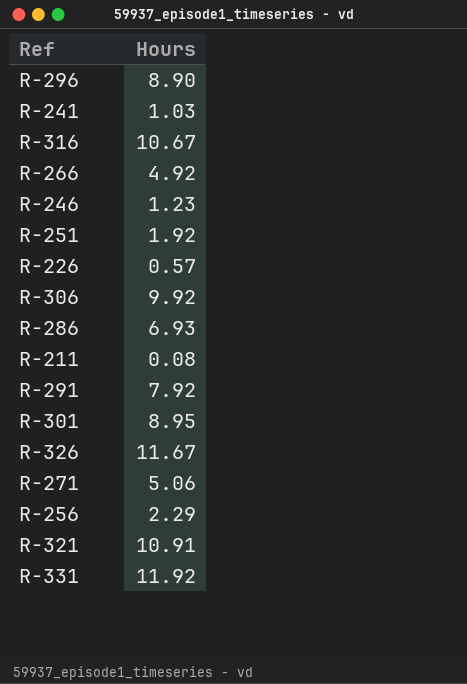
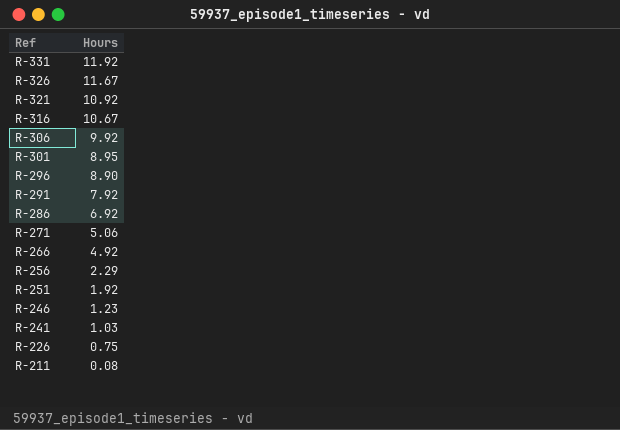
row order: none -> Ref descending
R-321 | Hours: 10.91 -> 10.92
R-286 | Hours: 6.93 -> 6.92
R-226 | Hours: 0.57 -> 0.75

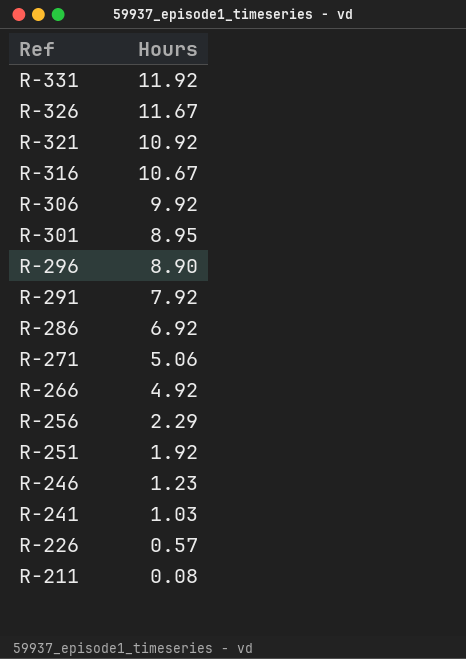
R-226 | Hours: 0.75 -> 0.57

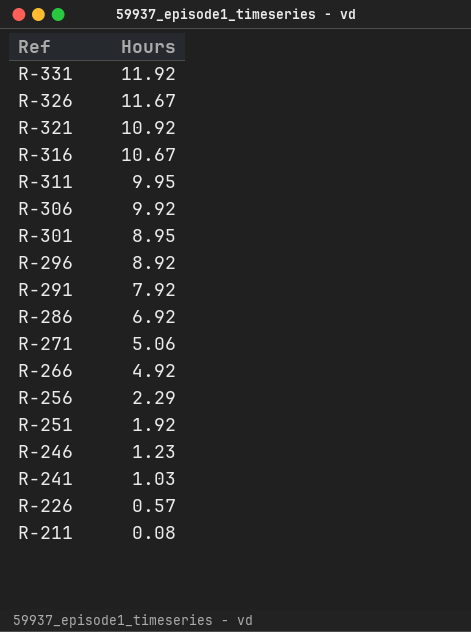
row R-311: none -> 9.95
R-296 | Hours: 8.90 -> 8.92

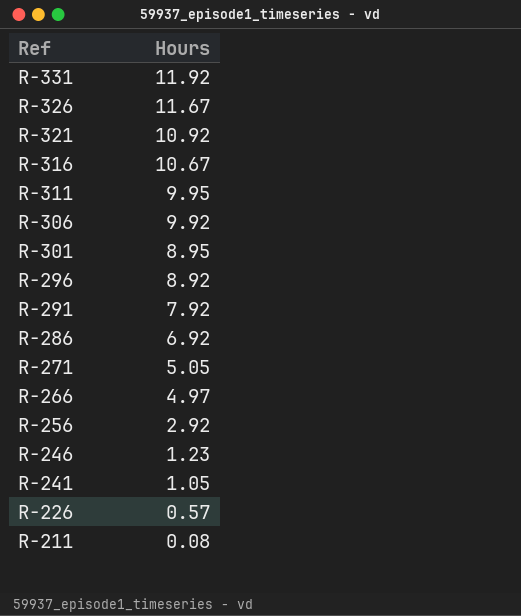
row R-251: 1.92 -> none
R-271 | Hours: 5.06 -> 5.05
R-266 | Hours: 4.92 -> 4.97
R-256 | Hours: 2.29 -> 2.92
R-241 | Hours: 1.03 -> 1.05

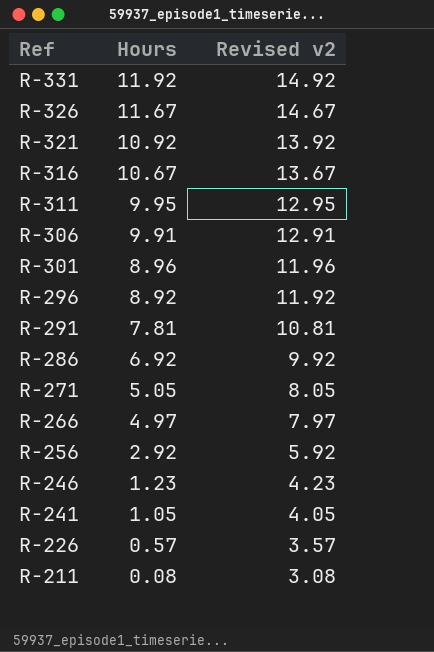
column Revised v2 | formula: none -> [Hours] + 3
R-306 | Hours: 9.92 -> 9.91
R-301 | Hours: 8.95 -> 8.96
R-291 | Hours: 7.92 -> 7.81

